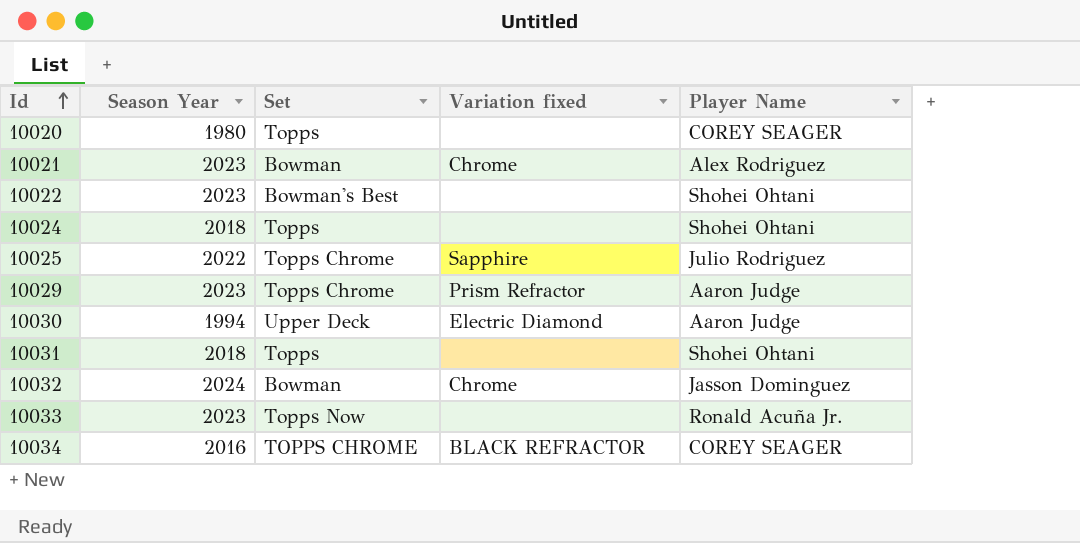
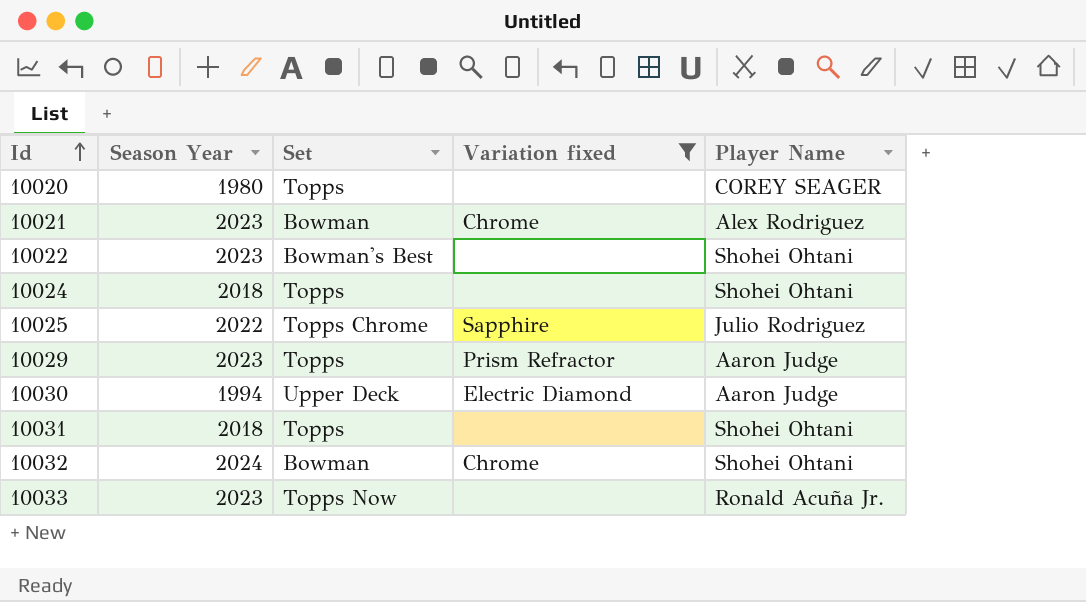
filter: none -> Variation fixed != BLACK REFRACTOR
10029 | Set: Topps Chrome -> Topps
10032 | Player Name: Jasson Dominguez -> Shohei Ohtani

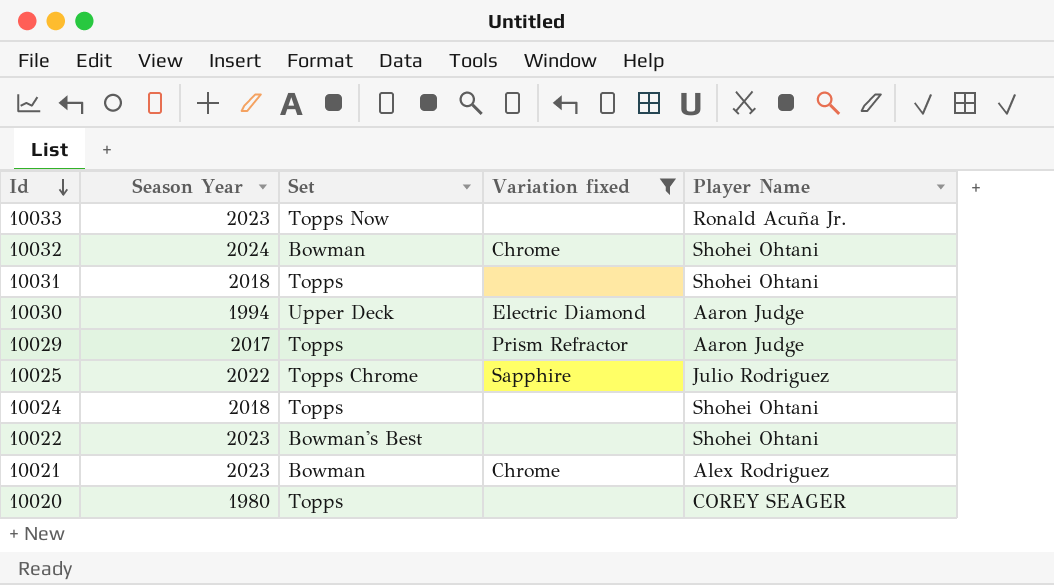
row order: Id ascending -> Id descending
10029 | Season Year: 2023 -> 2017

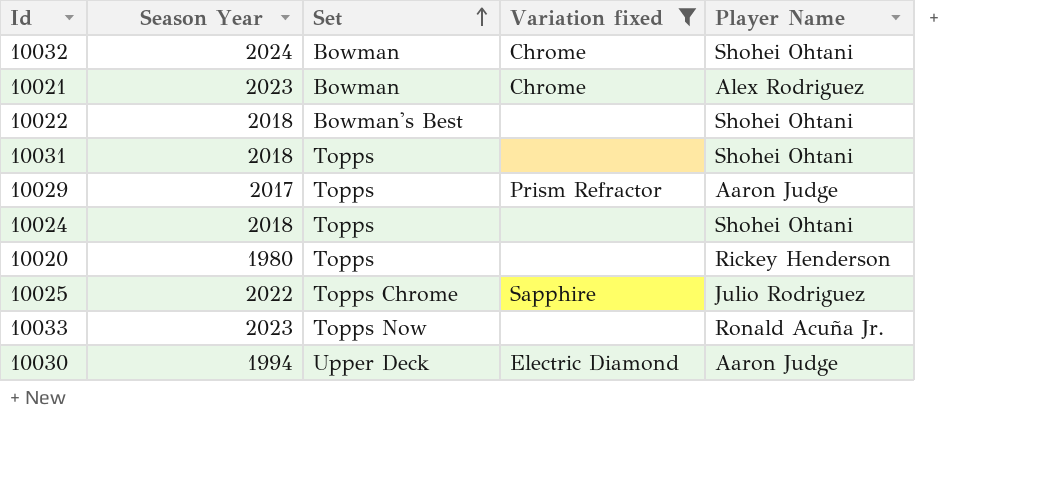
row order: Id descending -> Set ascending
10022 | Season Year: 2023 -> 2018
10020 | Player Name: COREY SEAGER -> Rickey Henderson

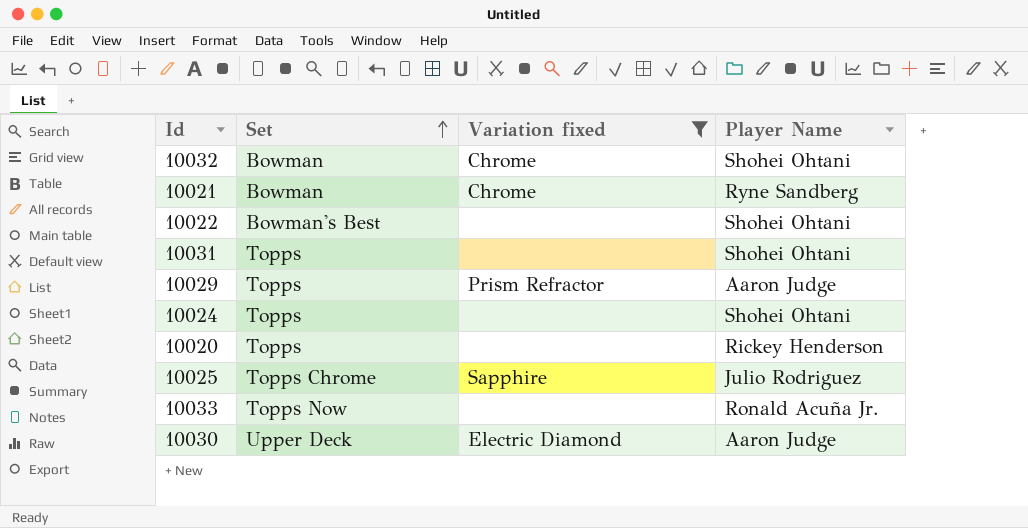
column Season Year | position: 2 -> none
10021 | Player Name: Alex Rodriguez -> Ryne Sandberg

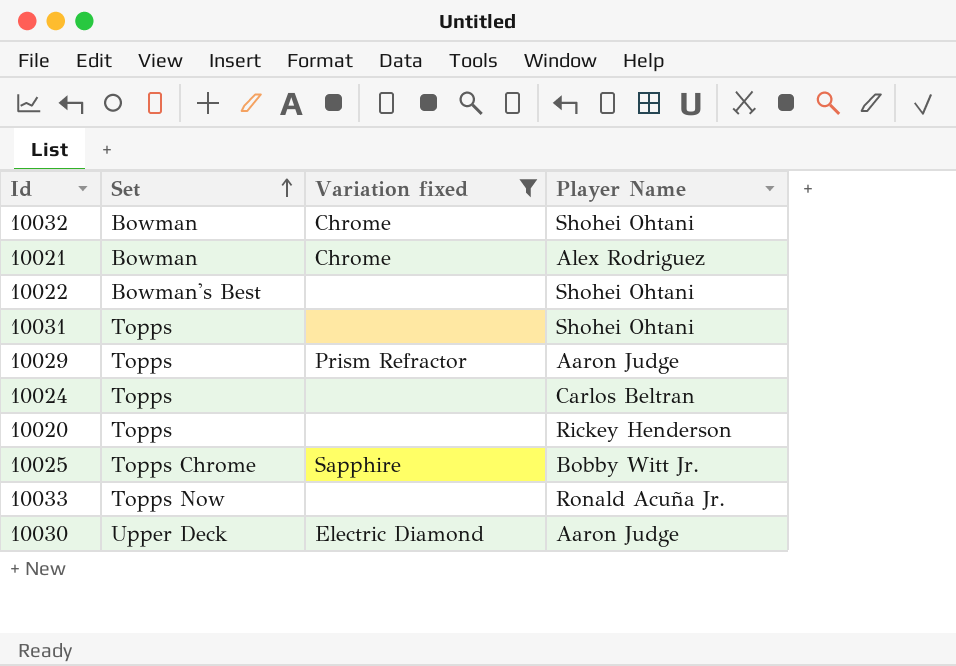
10021 | Player Name: Ryne Sandberg -> Alex Rodriguez
10024 | Player Name: Shohei Ohtani -> Carlos Beltran
10025 | Player Name: Julio Rodriguez -> Bobby Witt Jr.

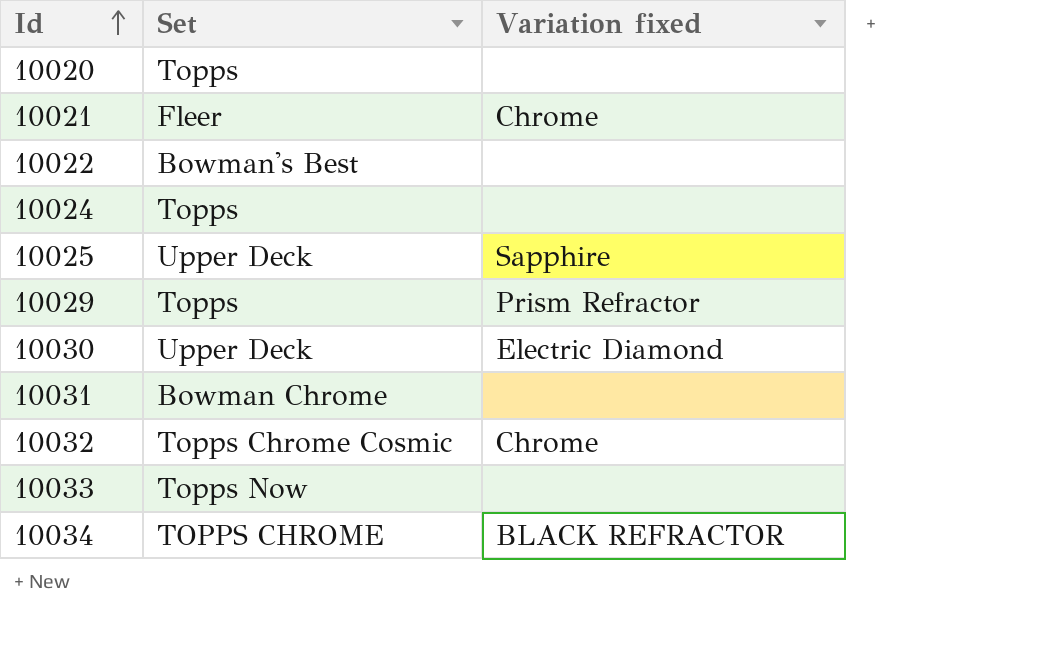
filter: Variation fixed != BLACK REFRACTOR -> none
row order: Set ascending -> Id ascending
column Player Name | position: 4 -> none
10021 | Set: Bowman -> Fleer
10025 | Set: Topps Chrome -> Upper Deck
10031 | Set: Topps -> Bowman Chrome
10032 | Set: Bowman -> Topps Chrome Cosmic

